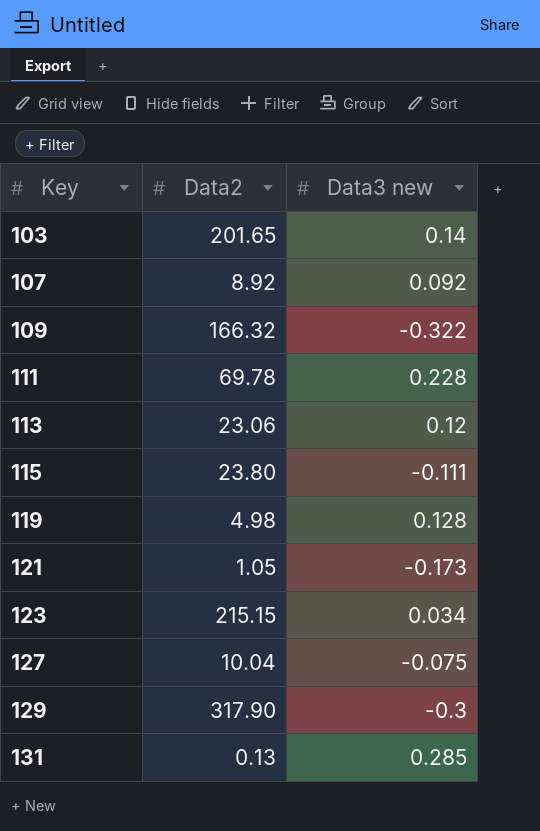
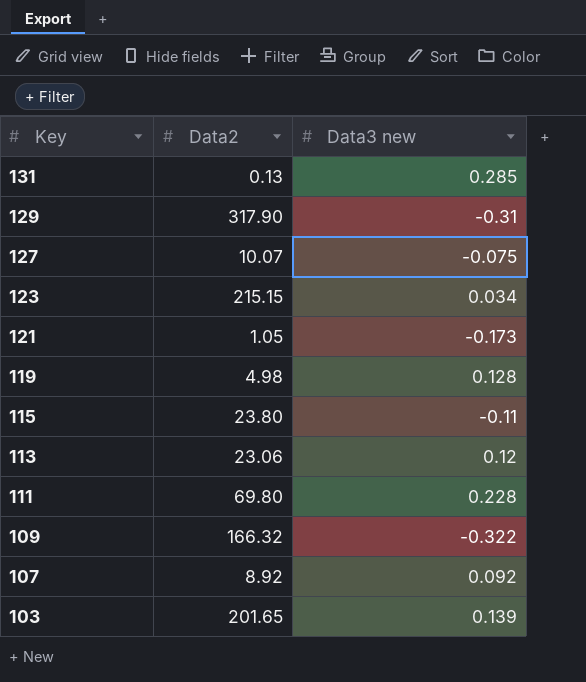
row order: Key ascending -> Key descending
129 | Data3 new: -0.3 -> -0.31
127 | Data2: 10.04 -> 10.07
115 | Data3 new: -0.111 -> -0.11
111 | Data2: 69.78 -> 69.80
103 | Data3 new: 0.14 -> 0.139

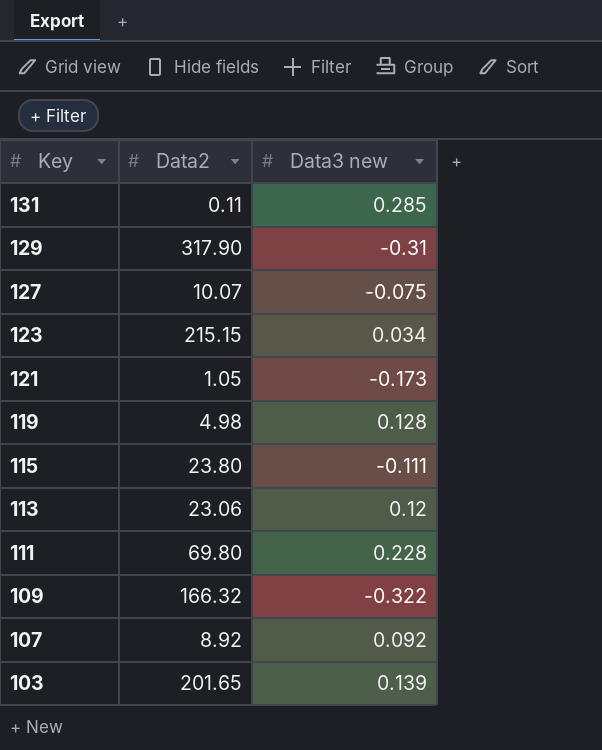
131 | Data2: 0.13 -> 0.11
115 | Data3 new: -0.11 -> -0.111

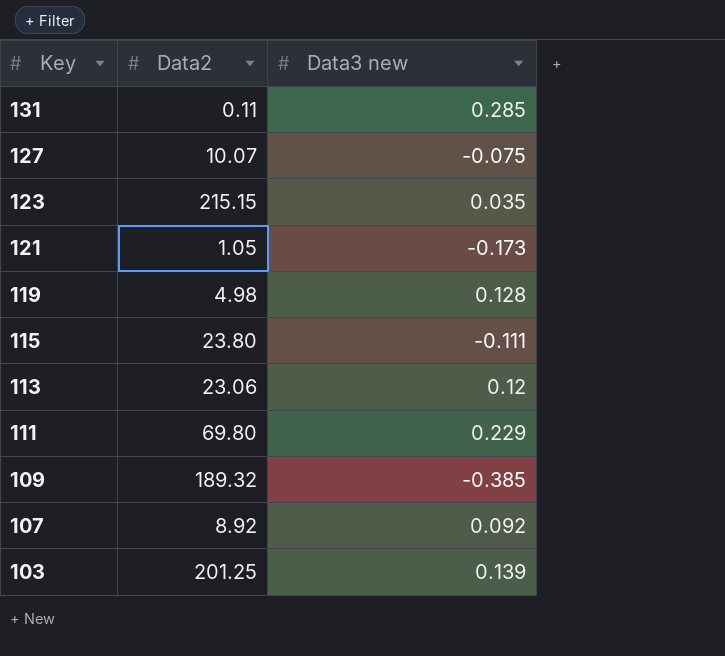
row 129: 317.90 | -0.31 -> none
123 | Data3 new: 0.034 -> 0.035
111 | Data3 new: 0.228 -> 0.229
109 | Data2: 166.32 -> 189.32
109 | Data3 new: -0.322 -> -0.385
103 | Data2: 201.65 -> 201.25

